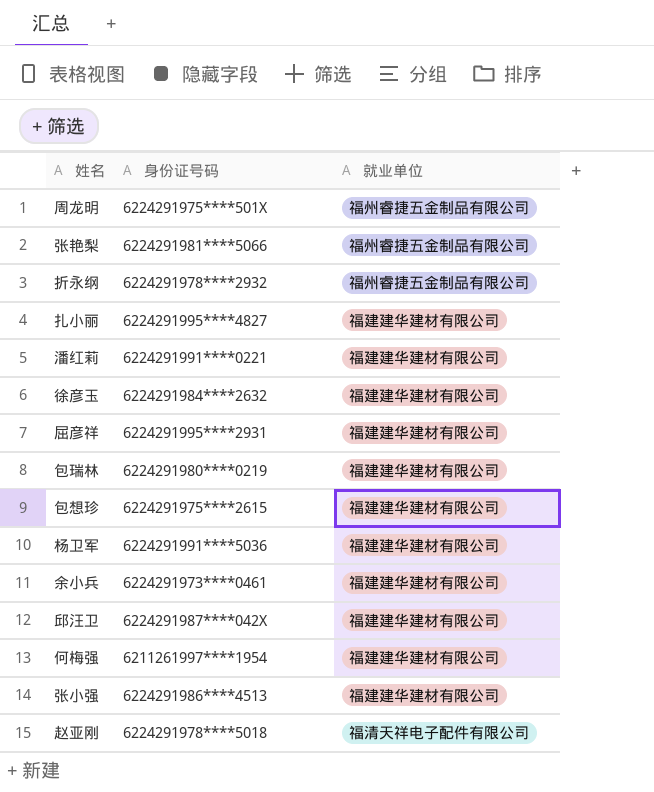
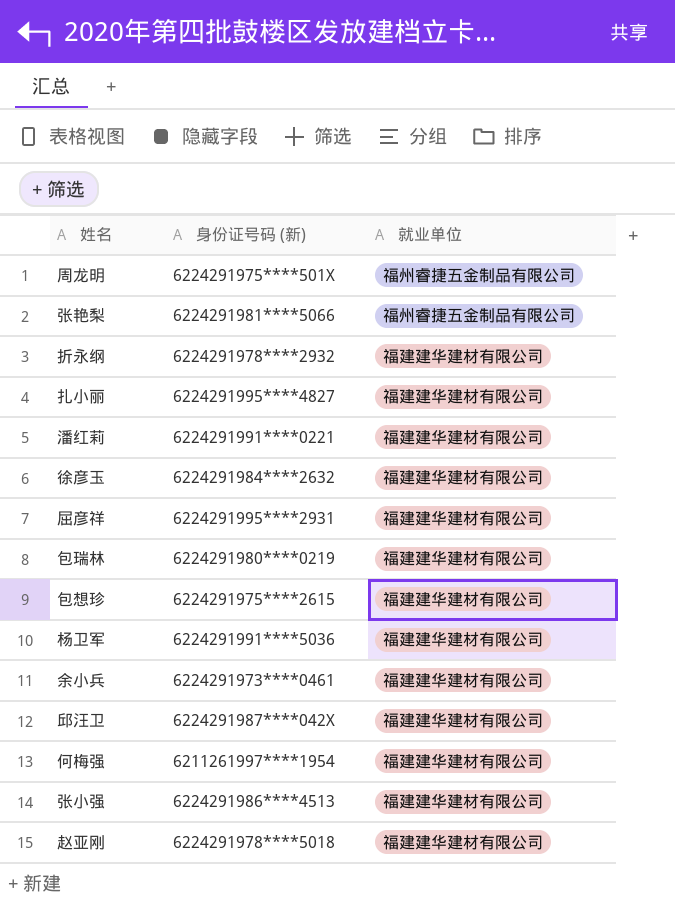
column name: 身份证号码 -> 身份证号码 (新)
折永纲 | 就业单位: 福州睿捷五金制品有限公司 -> 福建建华建材有限公司
赵亚刚 | 就业单位: 福清天祥电子配件有限公司 -> 福建建华建材有限公司

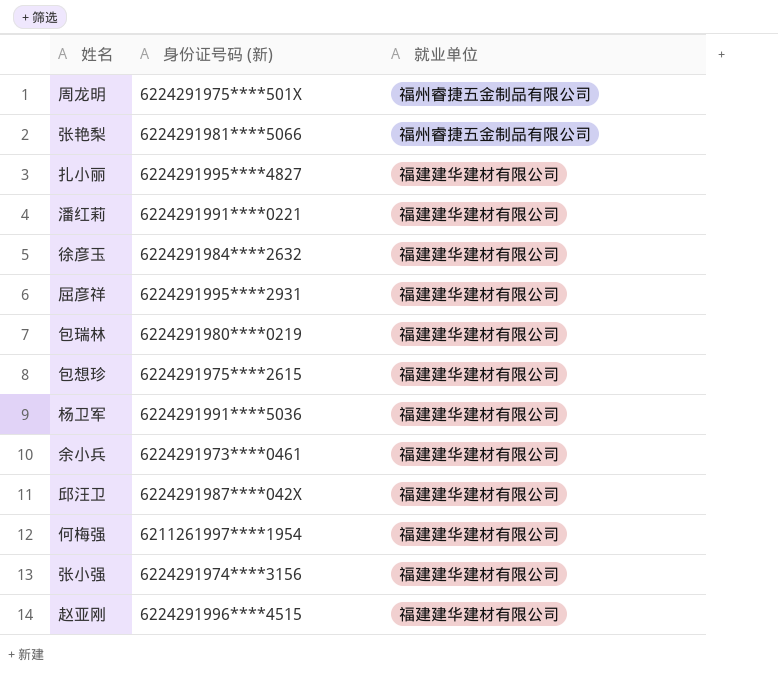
row 折永纲: 6224291978****2932 | 福建建华建材有限公司 -> none
张小强 | 身份证号码 (新): 6224291986****4513 -> 6224291974****3156
赵亚刚 | 身份证号码 (新): 6224291978****5018 -> 6224291996****4515

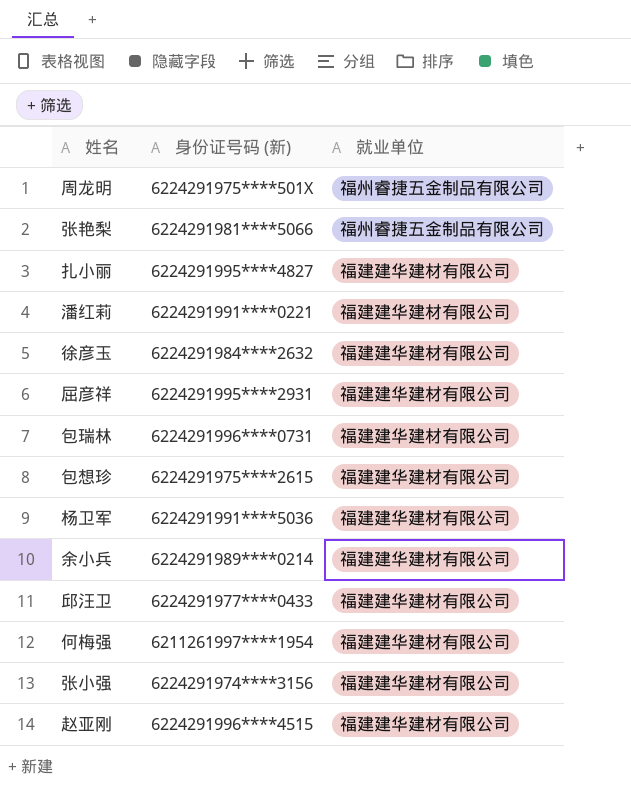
包瑞林 | 身份证号码 (新): 6224291980****0219 -> 6224291996****0731
余小兵 | 身份证号码 (新): 6224291973****0461 -> 6224291989****0214
邱汪卫 | 身份证号码 (新): 6224291987****042X -> 6224291977****0433

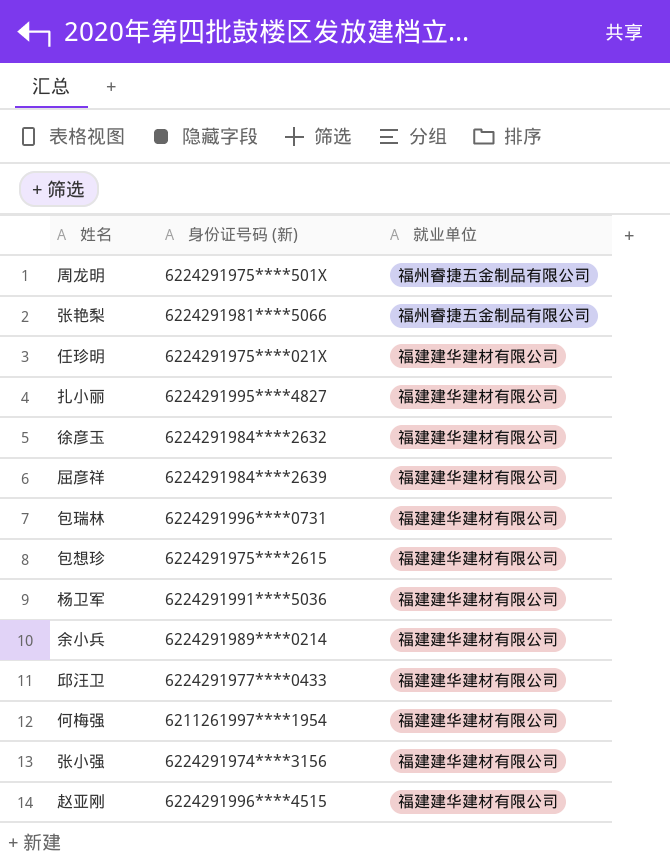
row 潘红莉: 6224291991****0221 | 福建建华建材有限公司 -> none
row 任珍明: none -> 6224291975****021X | 福建建华建材有限公司
屈彦祥 | 身份证号码 (新): 6224291995****2931 -> 6224291984****2639

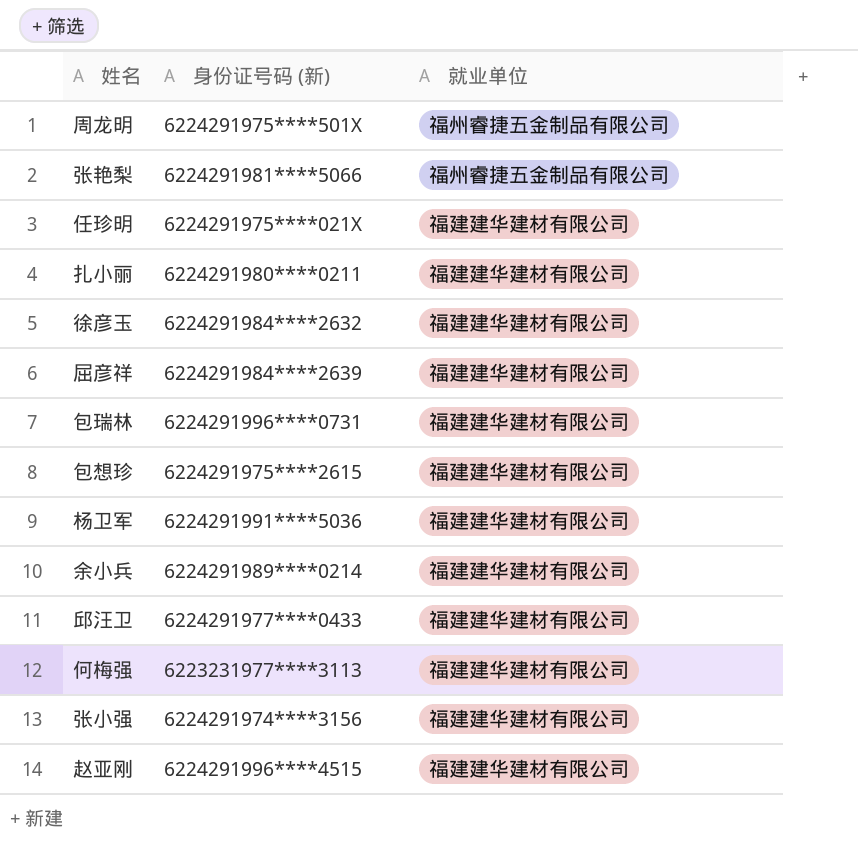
扎小丽 | 身份证号码 (新): 6224291995****4827 -> 6224291980****0211
何梅强 | 身份证号码 (新): 6211261997****1954 -> 6223231977****3113

